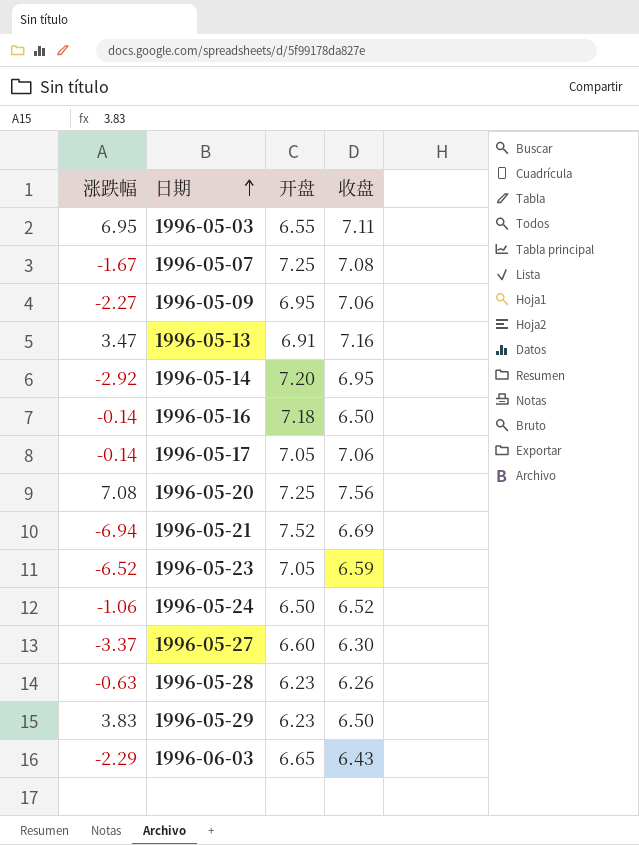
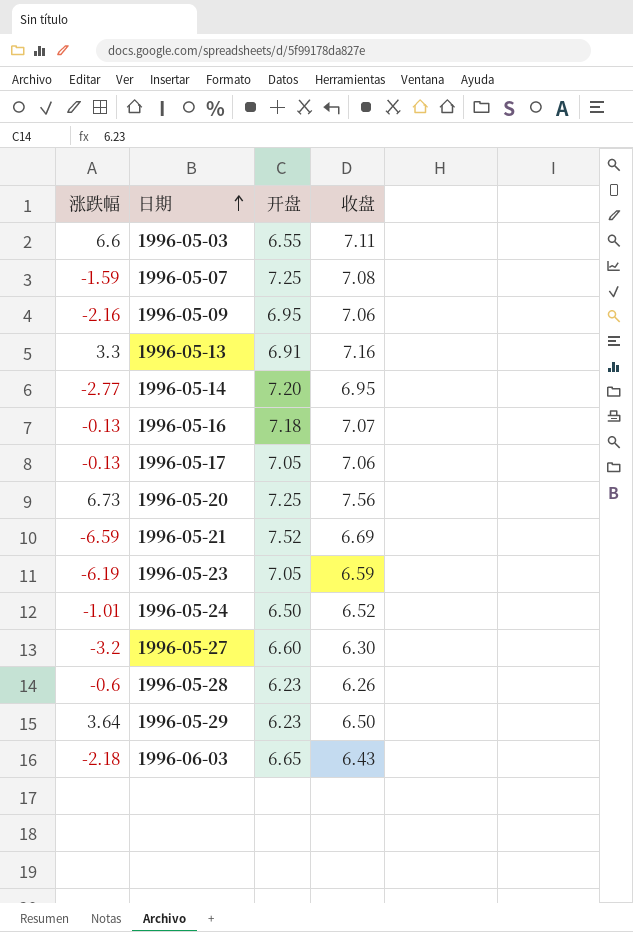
1996-05-03 | 涨跌幅: 6.95 -> 6.6
1996-05-07 | 涨跌幅: -1.67 -> -1.59
1996-05-09 | 涨跌幅: -2.27 -> -2.16
1996-05-13 | 涨跌幅: 3.47 -> 3.3
1996-05-14 | 涨跌幅: -2.92 -> -2.77
1996-05-16 | 涨跌幅: -0.14 -> -0.13
1996-05-16 | 收盘: 6.50 -> 7.07
1996-05-17 | 涨跌幅: -0.14 -> -0.13
1996-05-20 | 涨跌幅: 7.08 -> 6.73
1996-05-21 | 涨跌幅: -6.94 -> -6.59
1996-05-23 | 涨跌幅: -6.52 -> -6.19
1996-05-24 | 涨跌幅: -1.06 -> -1.01
1996-05-27 | 涨跌幅: -3.37 -> -3.2
1996-05-28 | 涨跌幅: -0.63 -> -0.6
1996-05-29 | 涨跌幅: 3.83 -> 3.64
1996-06-03 | 涨跌幅: -2.29 -> -2.18

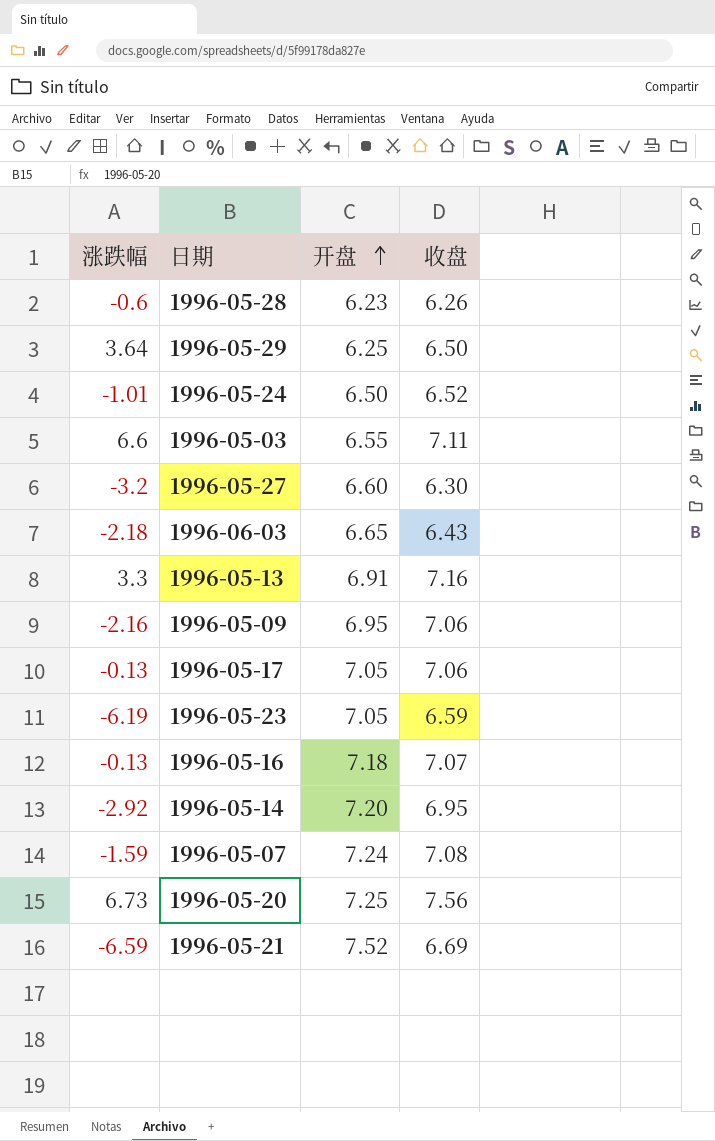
row order: 日期 ascending -> 开盘 ascending
1996-05-29 | 开盘: 6.23 -> 6.25
1996-05-14 | 涨跌幅: -2.77 -> -2.92
1996-05-07 | 开盘: 7.25 -> 7.24

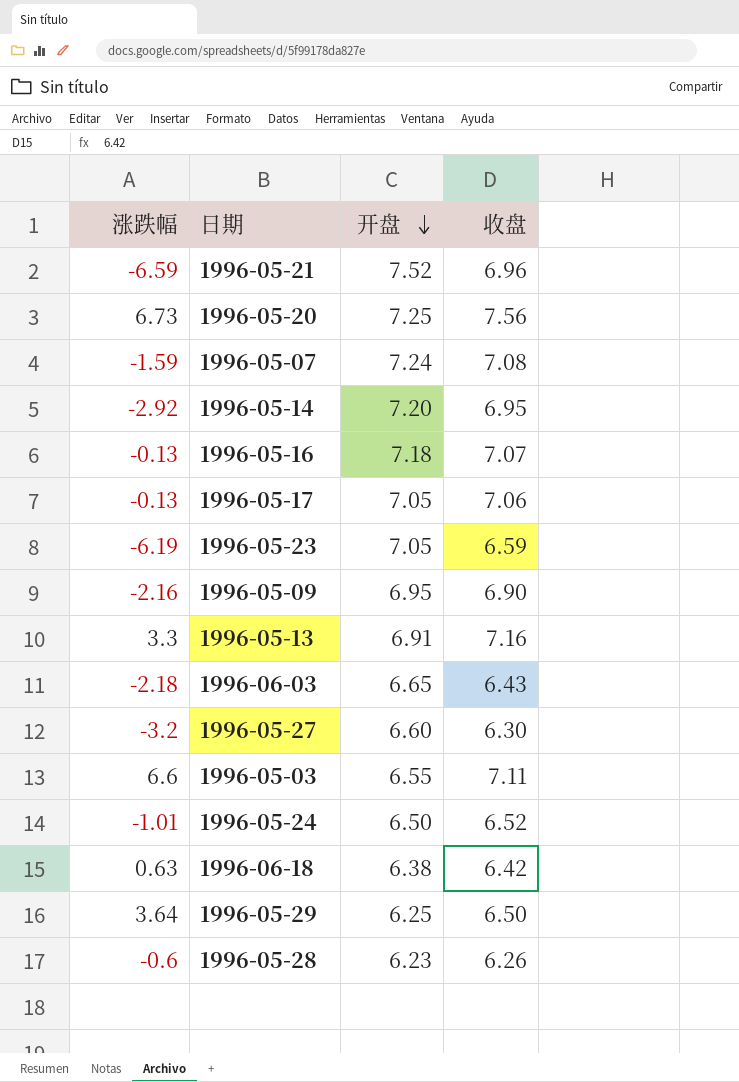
row order: 开盘 ascending -> 开盘 descending
1996-05-21 | 收盘: 6.69 -> 6.96
1996-05-09 | 收盘: 7.06 -> 6.90
row 1996-06-18: none -> 0.63 | 6.38 | 6.42

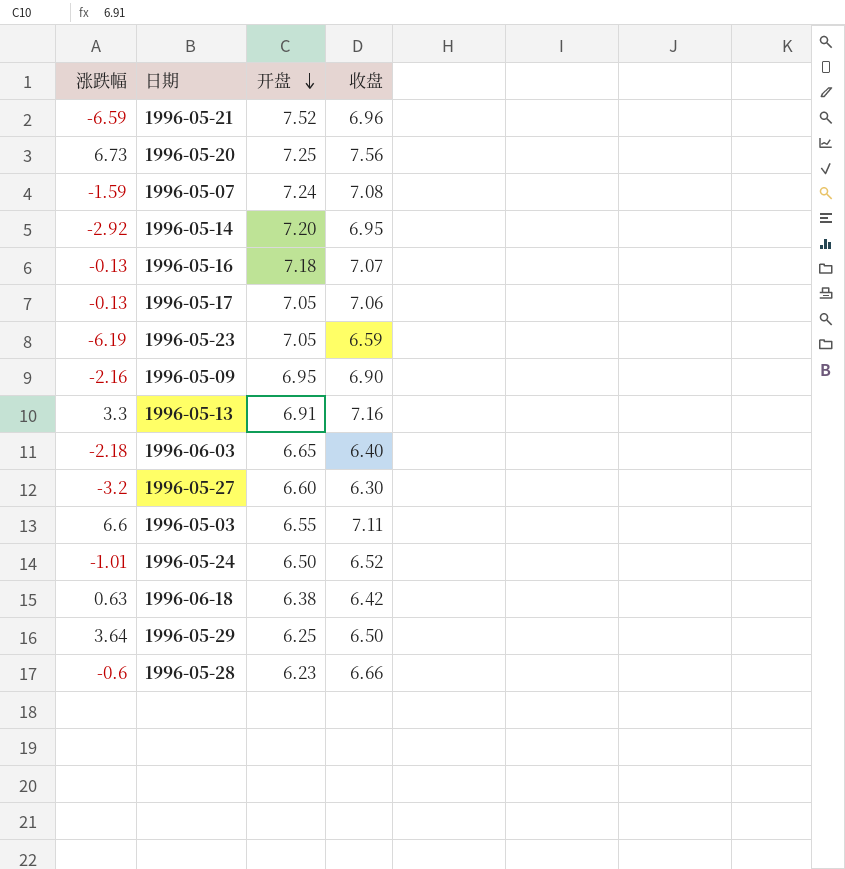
1996-06-03 | 收盘: 6.43 -> 6.40
1996-05-28 | 收盘: 6.26 -> 6.66

